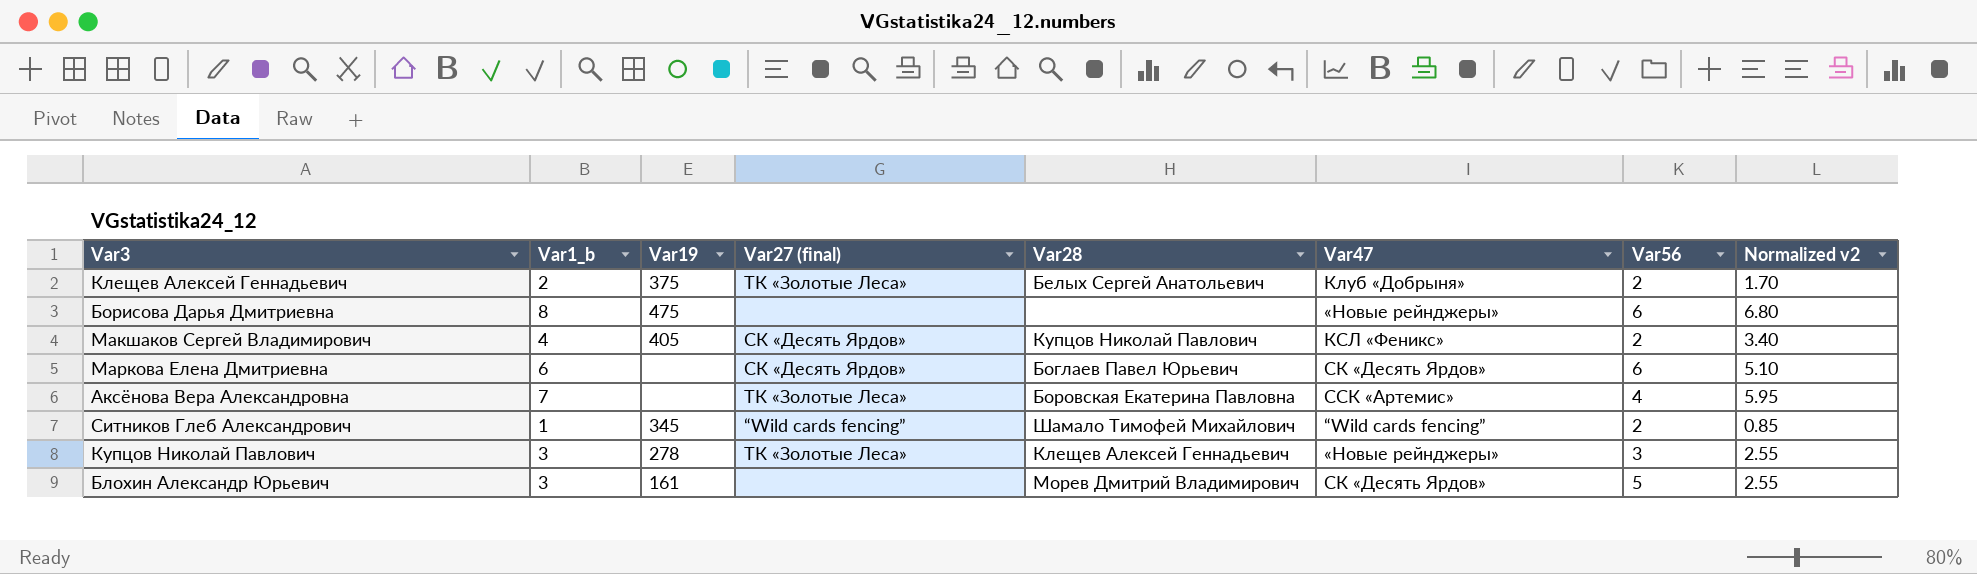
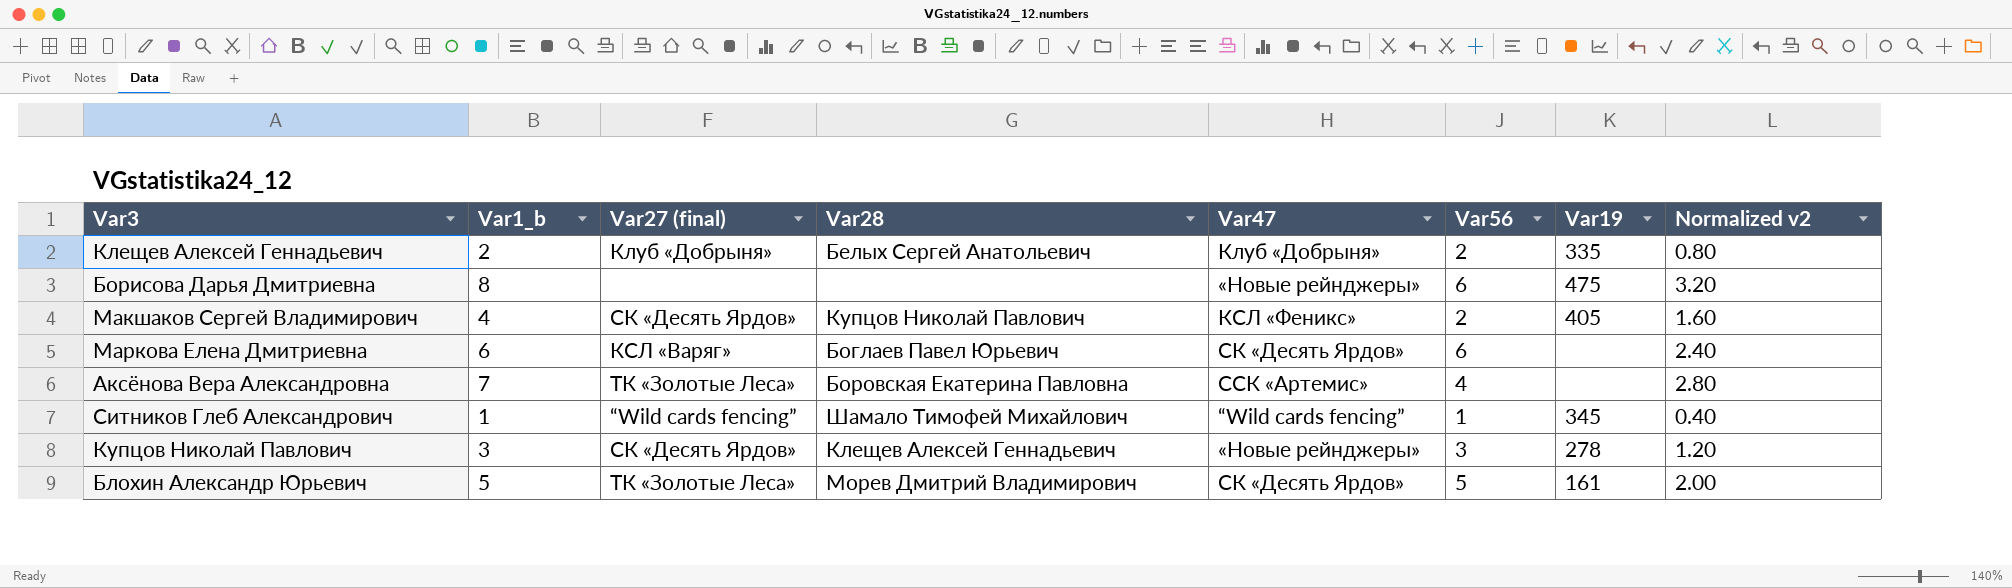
column Var19 | position: 3 -> 7
column Normalized v2 | formula: [Var1_b] * 0.85 -> [Var1_b] * 0.4
Клещев Алексей Геннадьевич | Var27 (final): ТК «Золотые Леса» -> Клуб «Добрыня»
Клещев Алексей Геннадьевич | Var19: 375 -> 335
Маркова Елена Дмитриевна | Var27 (final): СК «Десять Ярдов» -> КСЛ «Варяг»
Ситников Глеб Александрович | Var56: 2 -> 1
Купцов Николай Павлович | Var27 (final): ТК «Золотые Леса» -> СК «Десять Ярдов»
Блохин Александр Юрьевич | Var1_b: 3 -> 5
Блохин Александр Юрьевич | Var27 (final): none -> ТК «Золотые Леса»

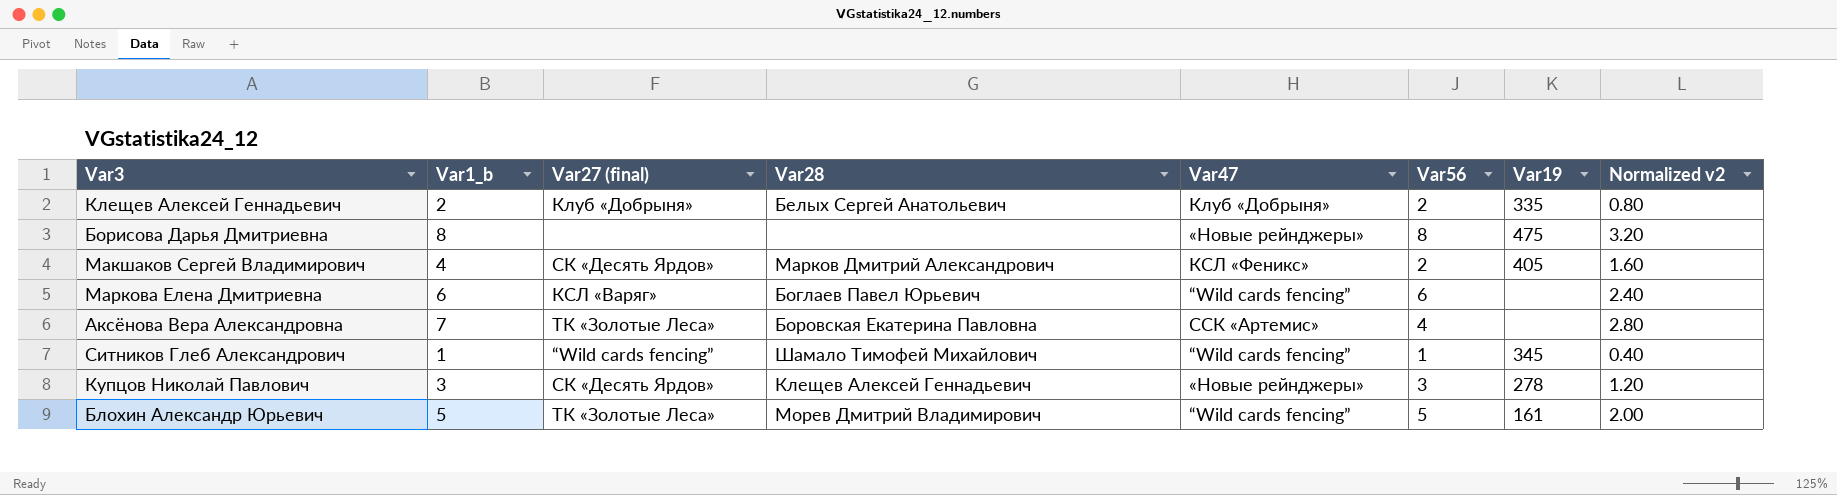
Борисова Дарья Дмитриевна | Var56: 6 -> 8
Макшаков Сергей Владимирович | Var28: Купцов Николай Павлович -> Марков Дмитрий Александрович
Маркова Елена Дмитриевна | Var47: СК «Десять Ярдов» -> “Wild cards fencing”
Блохин Александр Юрьевич | Var47: СК «Десять Ярдов» -> “Wild cards fencing”

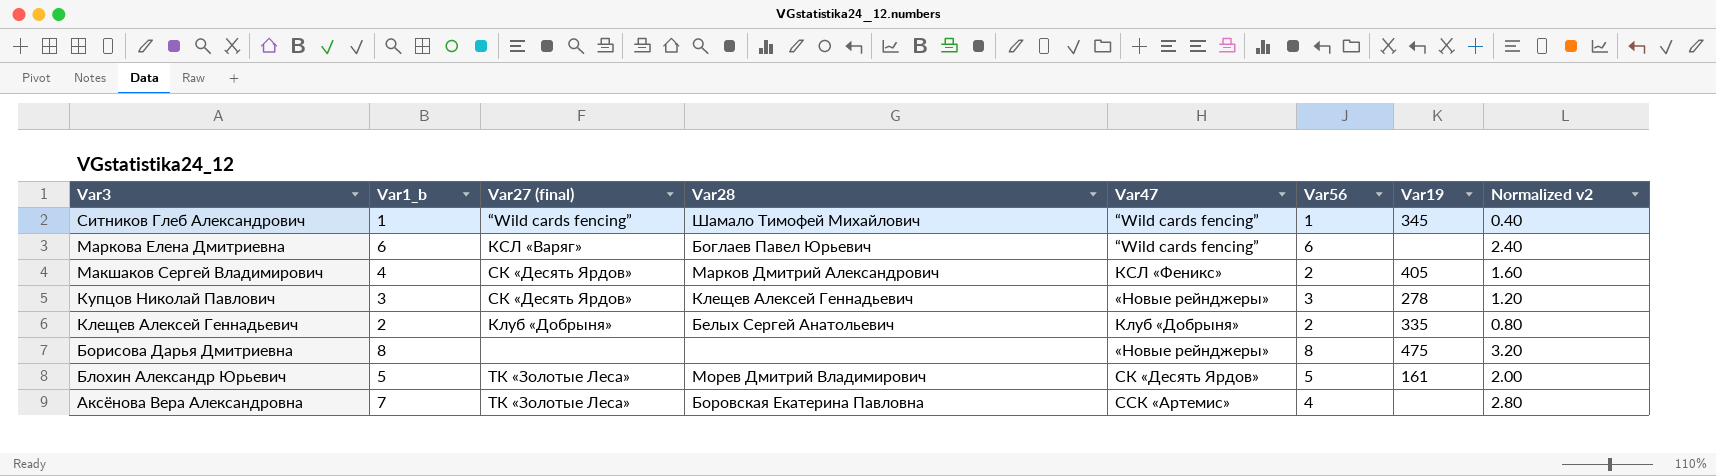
row order: none -> Var3 descending
Блохин Александр Юрьевич | Var47: “Wild cards fencing” -> СК «Десять Ярдов»

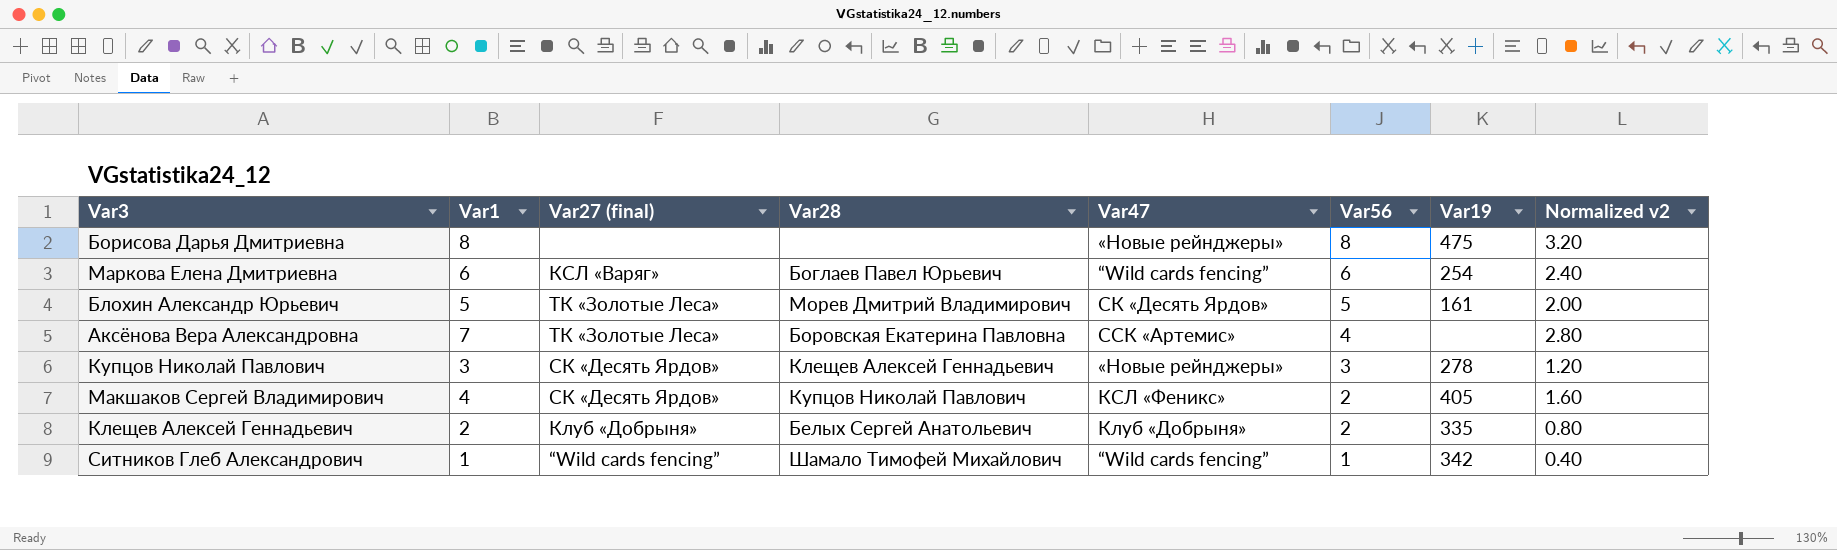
row order: Var3 descending -> Var56 descending
column name: Var1_b -> Var1
Маркова Елена Дмитриевна | Var19: none -> 254
Макшаков Сергей Владимирович | Var28: Марков Дмитрий Александрович -> Купцов Николай Павлович
Ситников Глеб Александрович | Var19: 345 -> 342

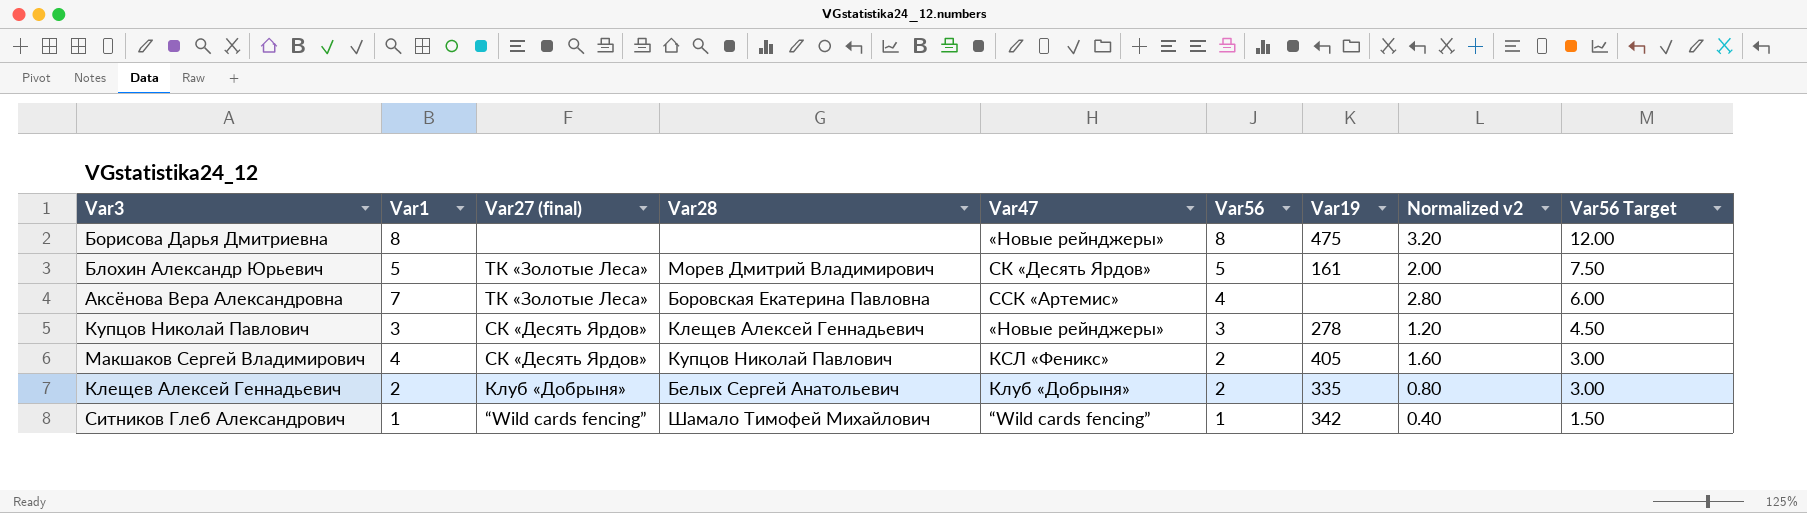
column Var56 Target | formula: none -> [Var56] * 1.5
row Маркова Елена Дмитриевна: 6 | КСЛ «Варяг» | Боглаев Павел Юрьевич | “Wild cards fencing” | 6 | 254 | 2.40 -> none

